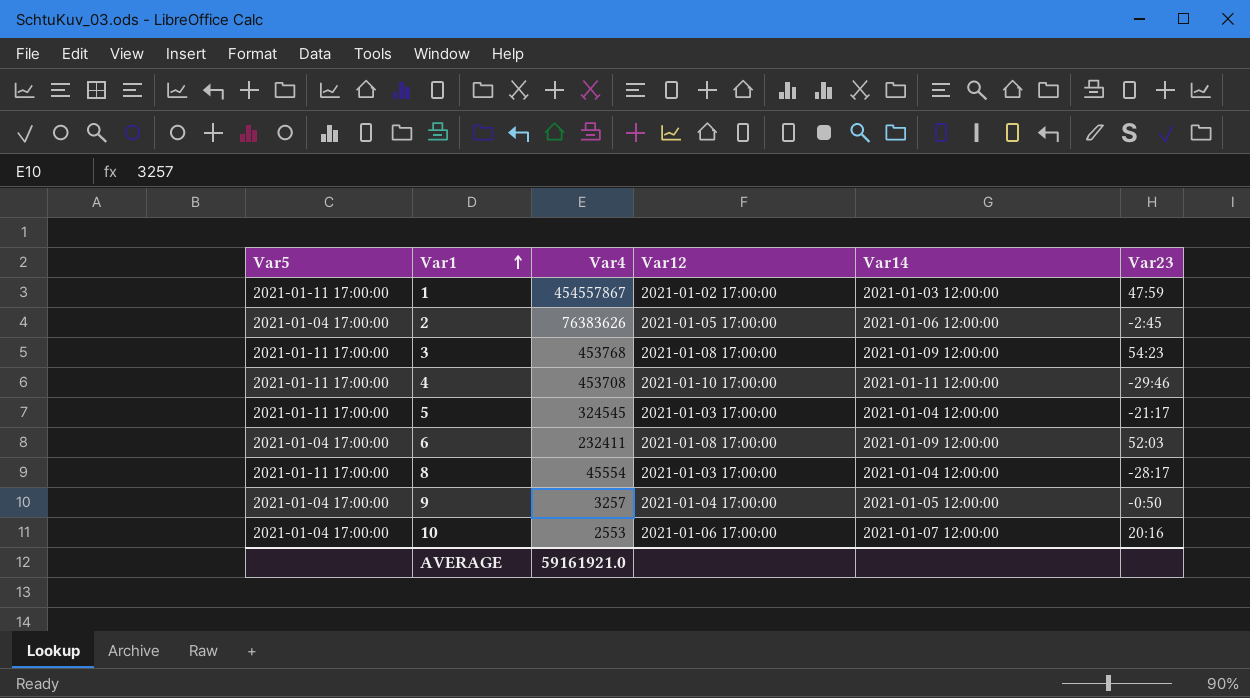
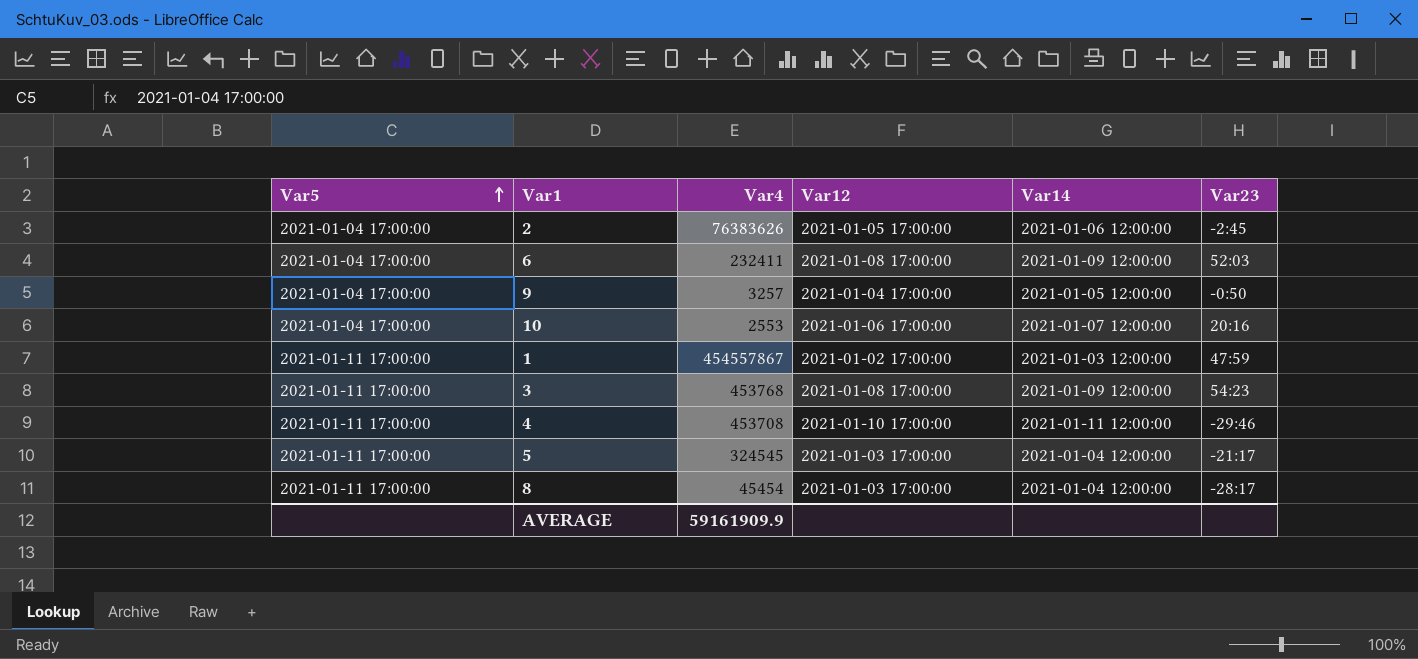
row order: Var1 ascending -> Var5 ascending
8 | Var4: 45554 -> 45454
AVERAGE | Var4: 59161921.0 -> 59161909.9

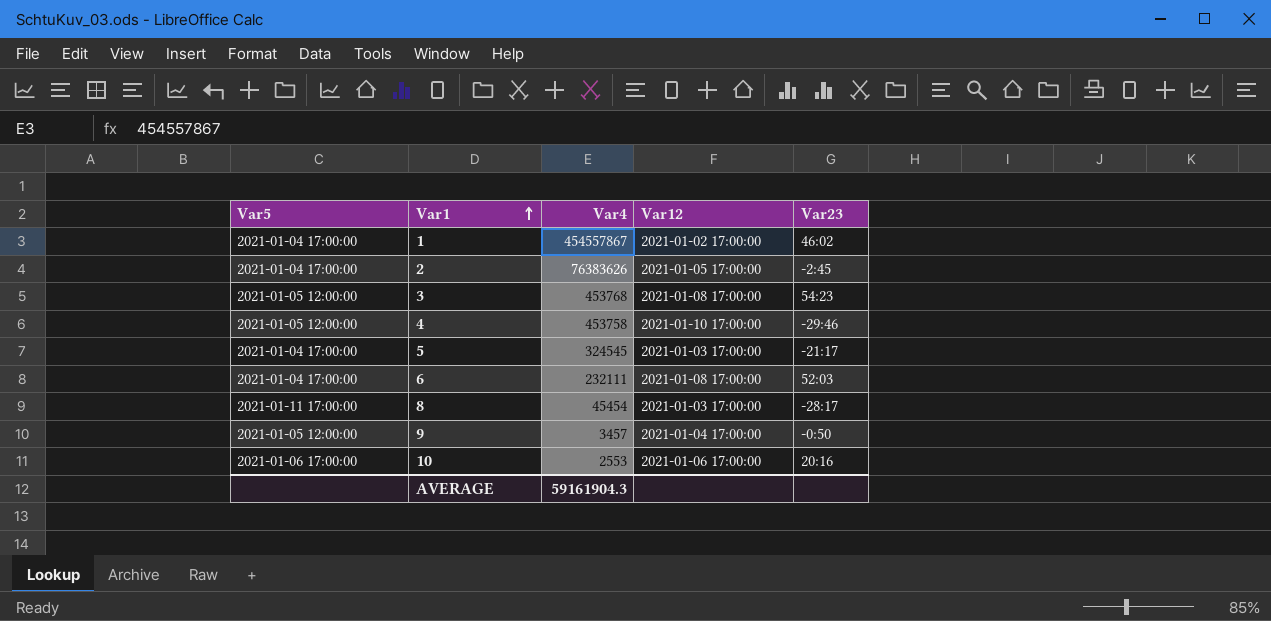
row order: Var5 ascending -> Var1 ascending
column Var14 | position: 5 -> none
1 | Var5: 2021-01-11 17:00:00 -> 2021-01-04 17:00:00
1 | Var23: 47:59 -> 46:02
3 | Var5: 2021-01-11 17:00:00 -> 2021-01-05 12:00:00
4 | Var5: 2021-01-11 17:00:00 -> 2021-01-05 12:00:00
4 | Var4: 453708 -> 453758
5 | Var5: 2021-01-11 17:00:00 -> 2021-01-04 17:00:00
6 | Var4: 232411 -> 232111
9 | Var5: 2021-01-04 17:00:00 -> 2021-01-05 12:00:00
9 | Var4: 3257 -> 3457
10 | Var5: 2021-01-04 17:00:00 -> 2021-01-06 17:00:00
AVERAGE | Var4: 59161909.9 -> 59161904.3

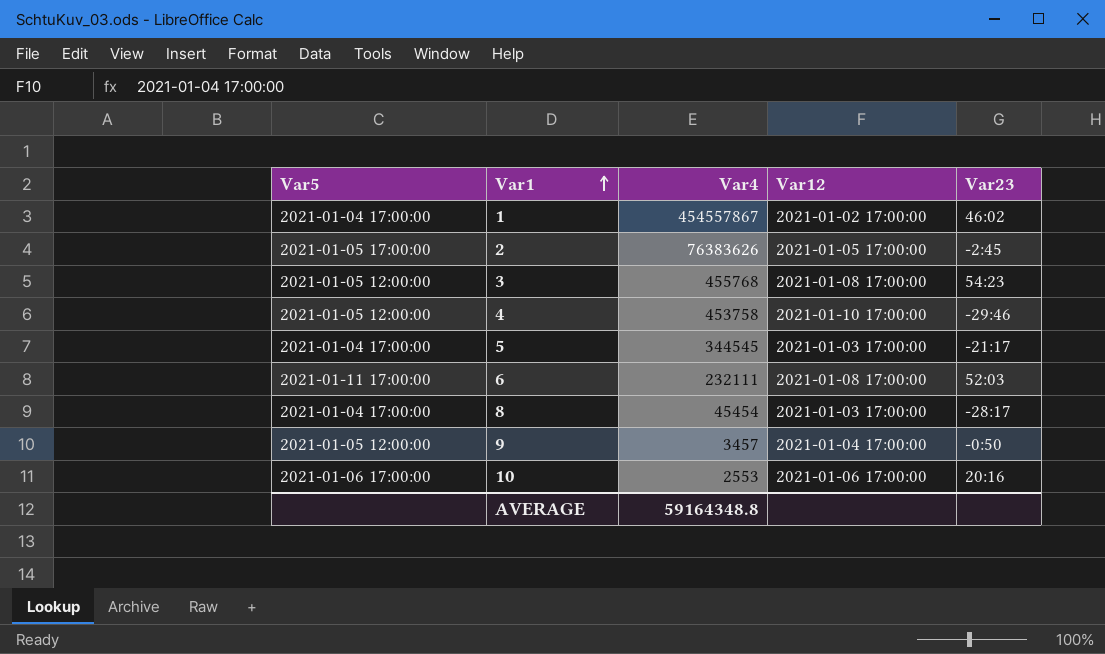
2 | Var5: 2021-01-04 17:00:00 -> 2021-01-05 17:00:00
3 | Var4: 453768 -> 455768
5 | Var4: 324545 -> 344545
6 | Var5: 2021-01-04 17:00:00 -> 2021-01-11 17:00:00
8 | Var5: 2021-01-11 17:00:00 -> 2021-01-04 17:00:00
AVERAGE | Var4: 59161904.3 -> 59164348.8

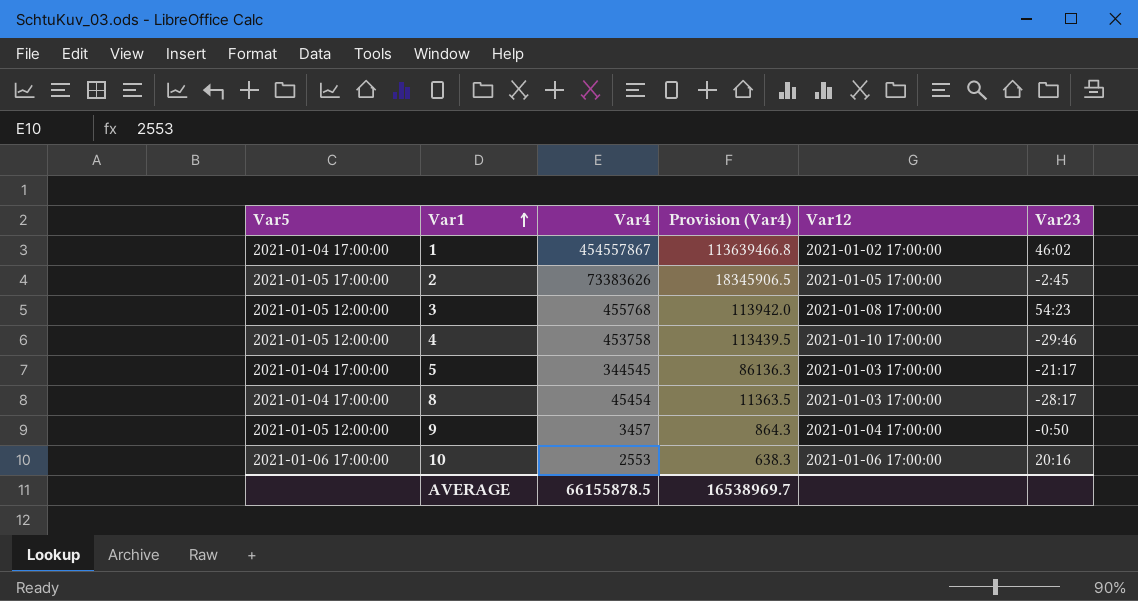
column Provision (Var4) | formula: none -> [Var4] * 0.25
row 6: 2021-01-11 17:00:00 | 232111 | 2021-01-08 17:00:00 | 52:03 -> none
2 | Var4: 76383626 -> 73383626
AVERAGE | Var4: 59164348.8 -> 66155878.5

